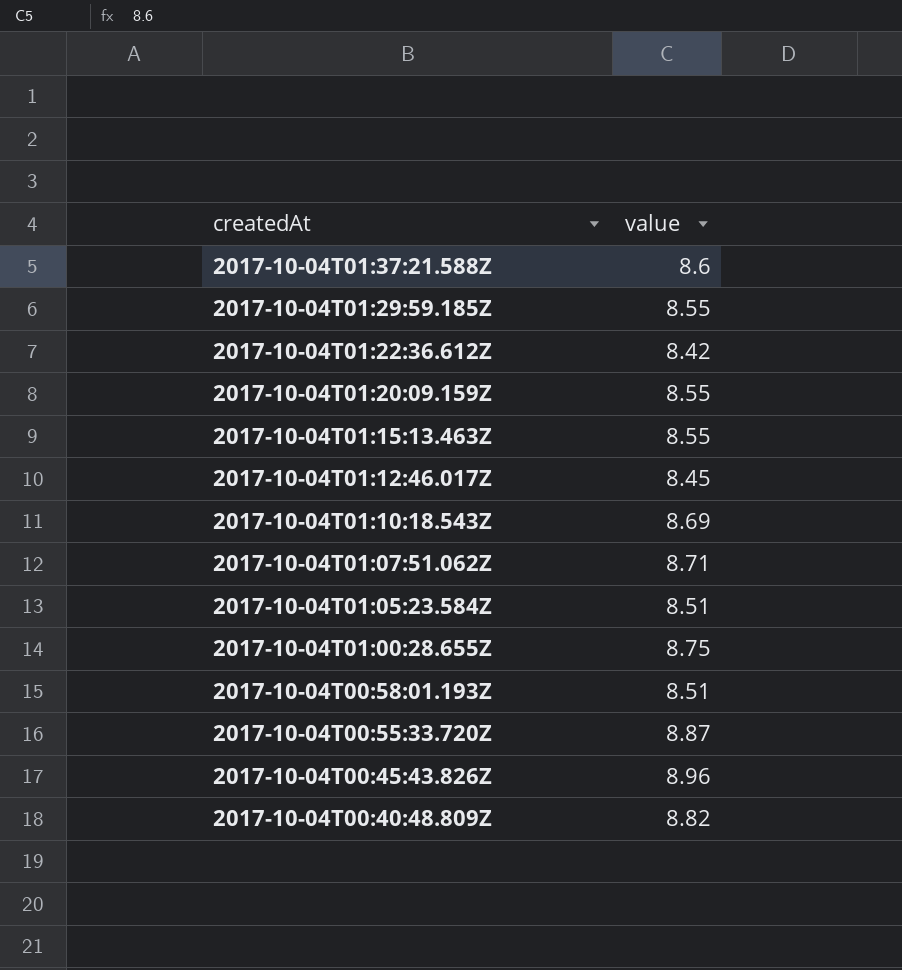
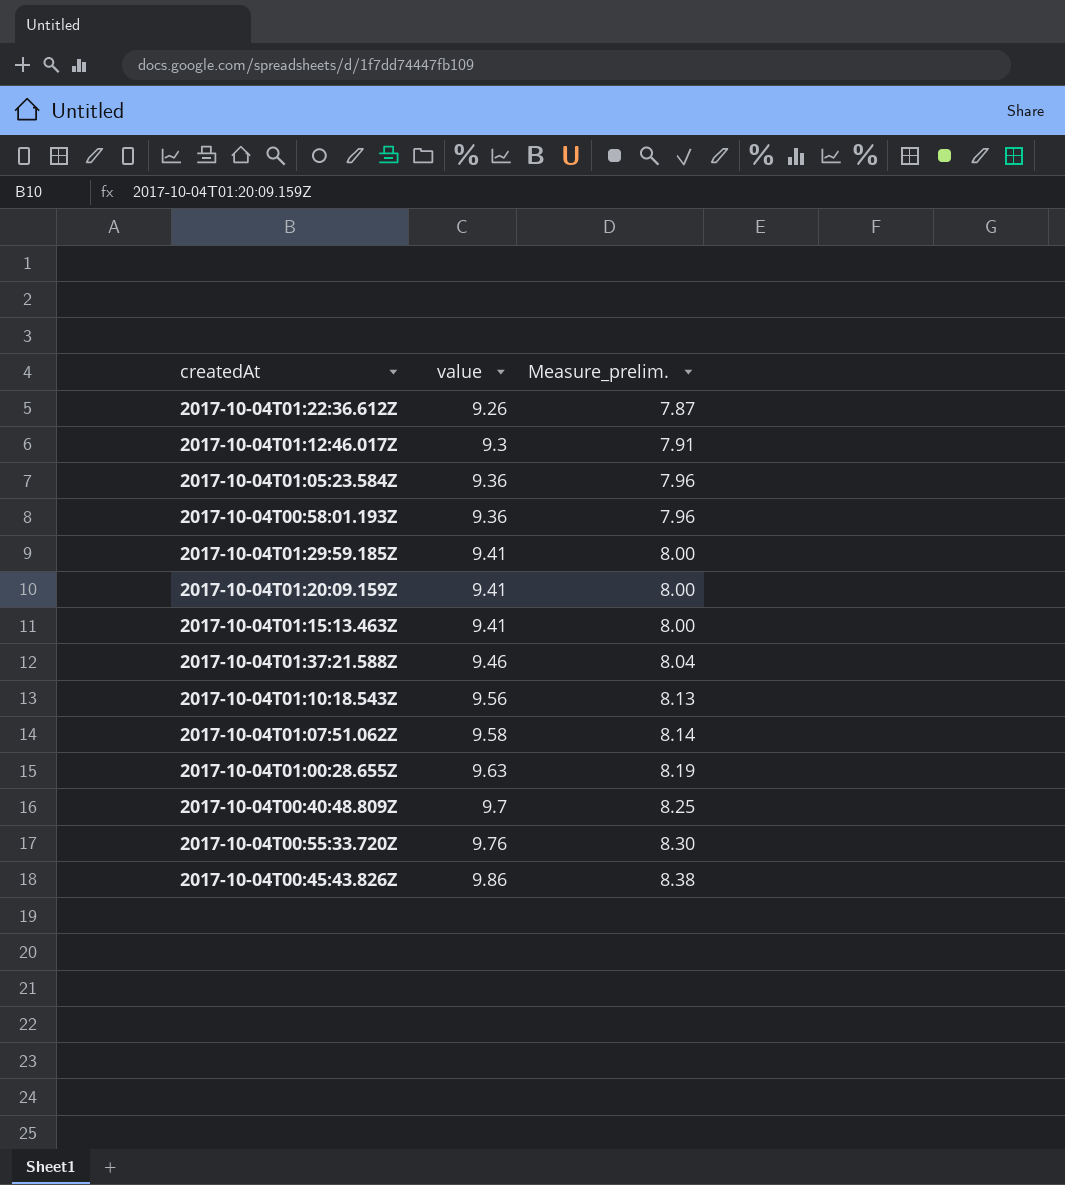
row order: createdAt descending -> value ascending
column Measure_prelim. | formula: none -> [value] * 0.85
2017-10-04T01:22:36.612Z | value: 8.42 -> 9.26
2017-10-04T01:12:46.017Z | value: 8.45 -> 9.3
2017-10-04T01:05:23.584Z | value: 8.51 -> 9.36
2017-10-04T00:58:01.193Z | value: 8.51 -> 9.36
2017-10-04T01:29:59.185Z | value: 8.55 -> 9.41
2017-10-04T01:20:09.159Z | value: 8.55 -> 9.41
2017-10-04T01:15:13.463Z | value: 8.55 -> 9.41
2017-10-04T01:37:21.588Z | value: 8.6 -> 9.46
2017-10-04T01:10:18.543Z | value: 8.69 -> 9.56
2017-10-04T01:07:51.062Z | value: 8.71 -> 9.58
2017-10-04T01:00:28.655Z | value: 8.75 -> 9.63
2017-10-04T00:40:48.809Z | value: 8.82 -> 9.7
2017-10-04T00:55:33.720Z | value: 8.87 -> 9.76
2017-10-04T00:45:43.826Z | value: 8.96 -> 9.86

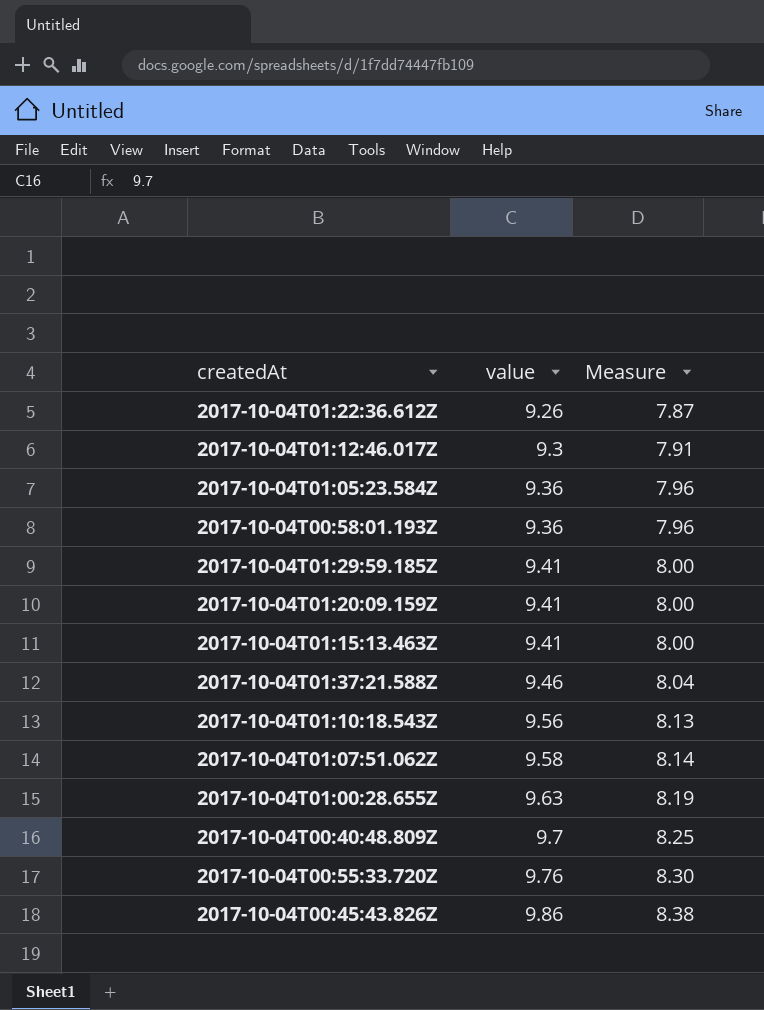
column name: Measure_prelim. -> Measure

